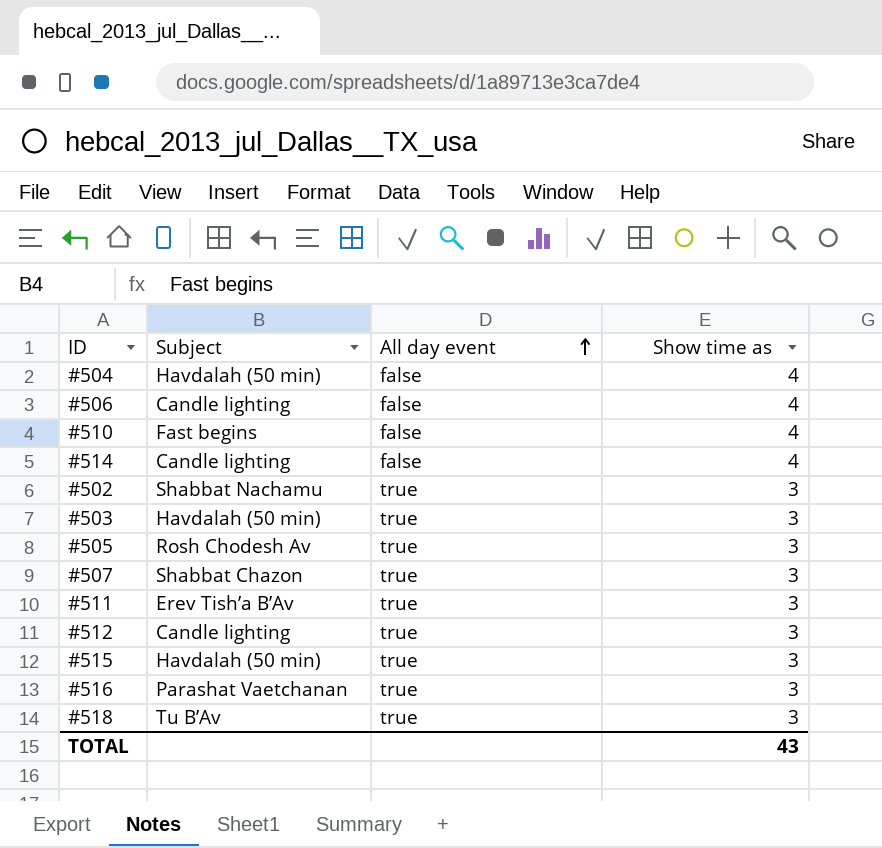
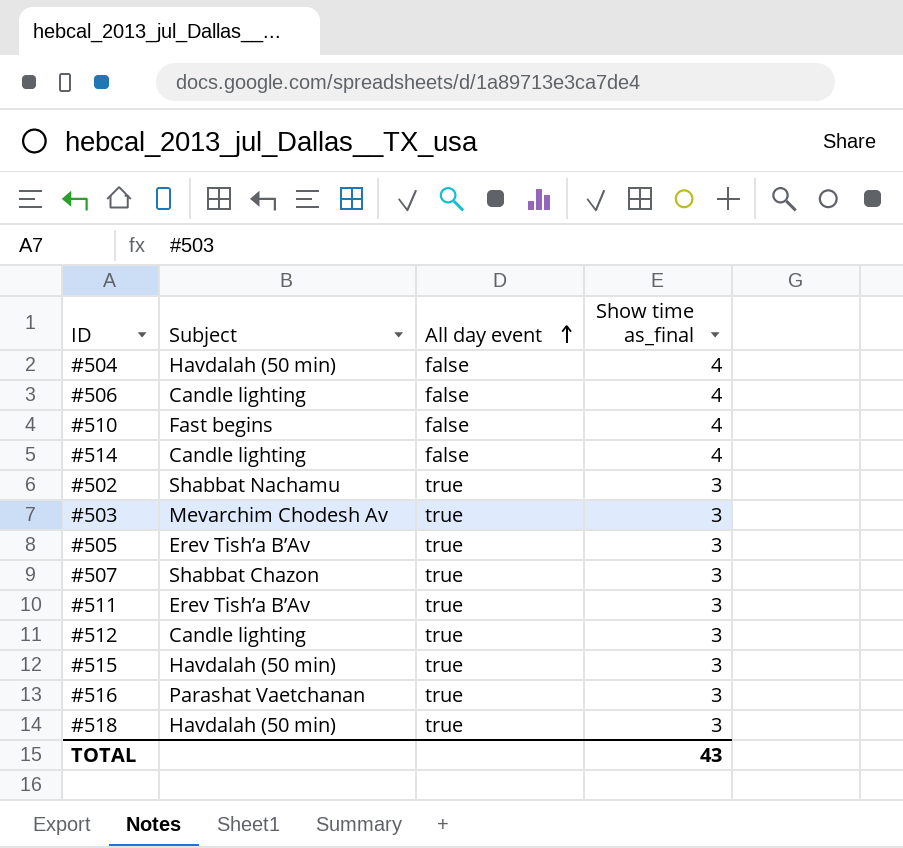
column name: Show time as -> Show time as_final
#503 | Subject: Havdalah (50 min) -> Mevarchim Chodesh Av
#505 | Subject: Rosh Chodesh Av -> Erev Tish’a B’Av
#518 | Subject: Tu B’Av -> Havdalah (50 min)

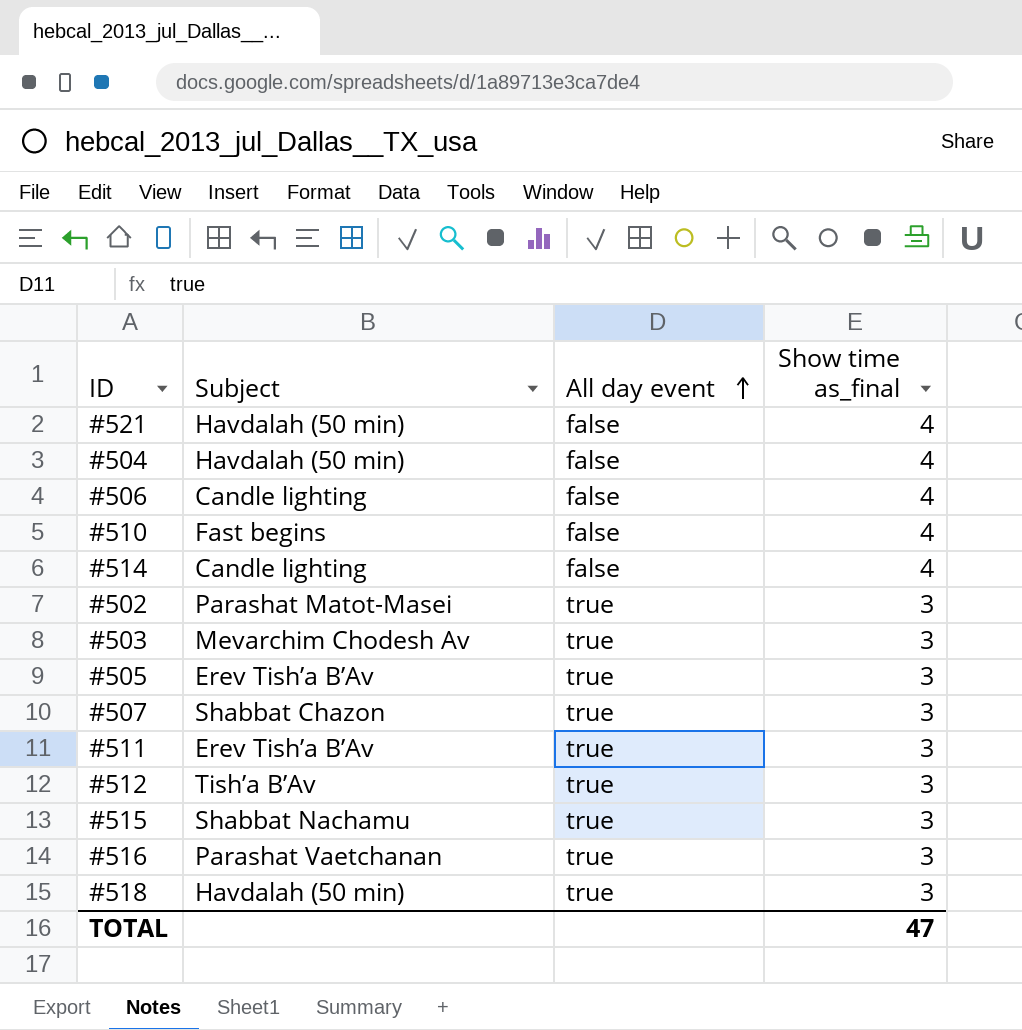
row #521: none -> Havdalah (50 min) | false | 4
#502 | Subject: Shabbat Nachamu -> Parashat Matot-Masei
#512 | Subject: Candle lighting -> Tish’a B’Av
#515 | Subject: Havdalah (50 min) -> Shabbat Nachamu
TOTAL | Show time as_final: 43 -> 47

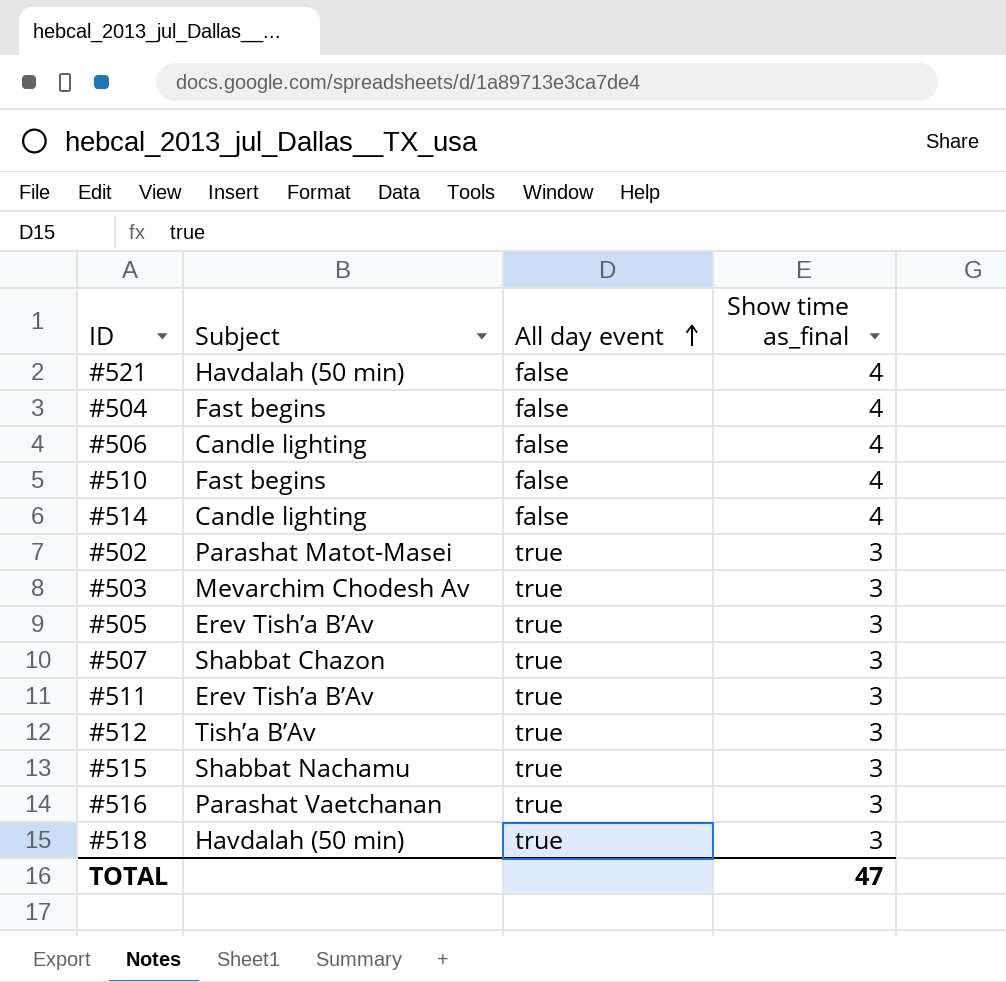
#504 | Subject: Havdalah (50 min) -> Fast begins

